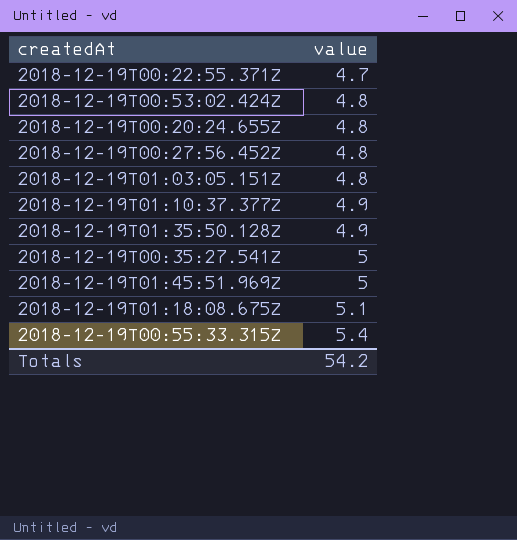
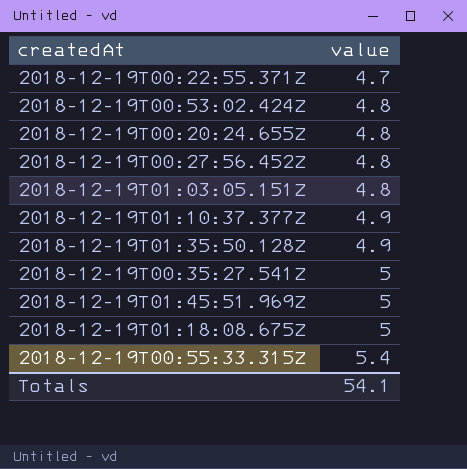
2018-12-19T01:18:08.675Z | value: 5.1 -> 5
Totals | value: 54.2 -> 54.1

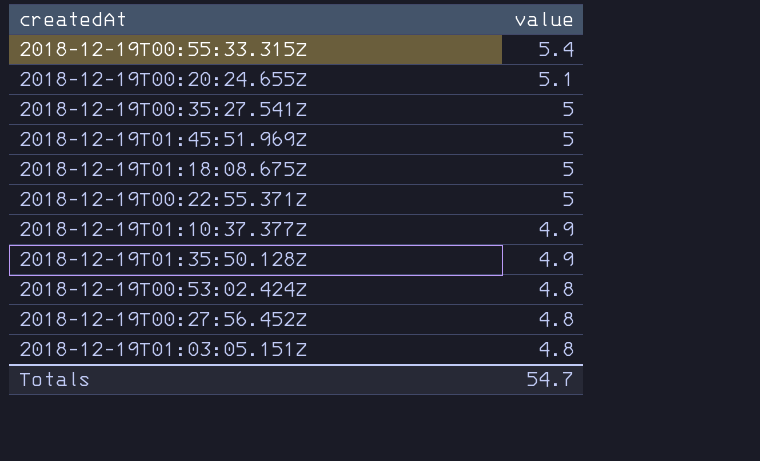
row order: value ascending -> value descending
2018-12-19T00:20:24.655Z | value: 4.8 -> 5.1
2018-12-19T00:22:55.371Z | value: 4.7 -> 5
Totals | value: 54.1 -> 54.7

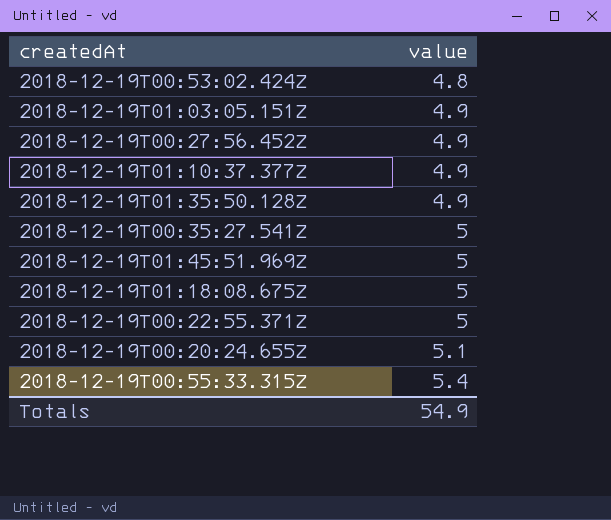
row order: value descending -> value ascending
2018-12-19T01:03:05.151Z | value: 4.8 -> 4.9
2018-12-19T00:27:56.452Z | value: 4.8 -> 4.9
Totals | value: 54.7 -> 54.9

